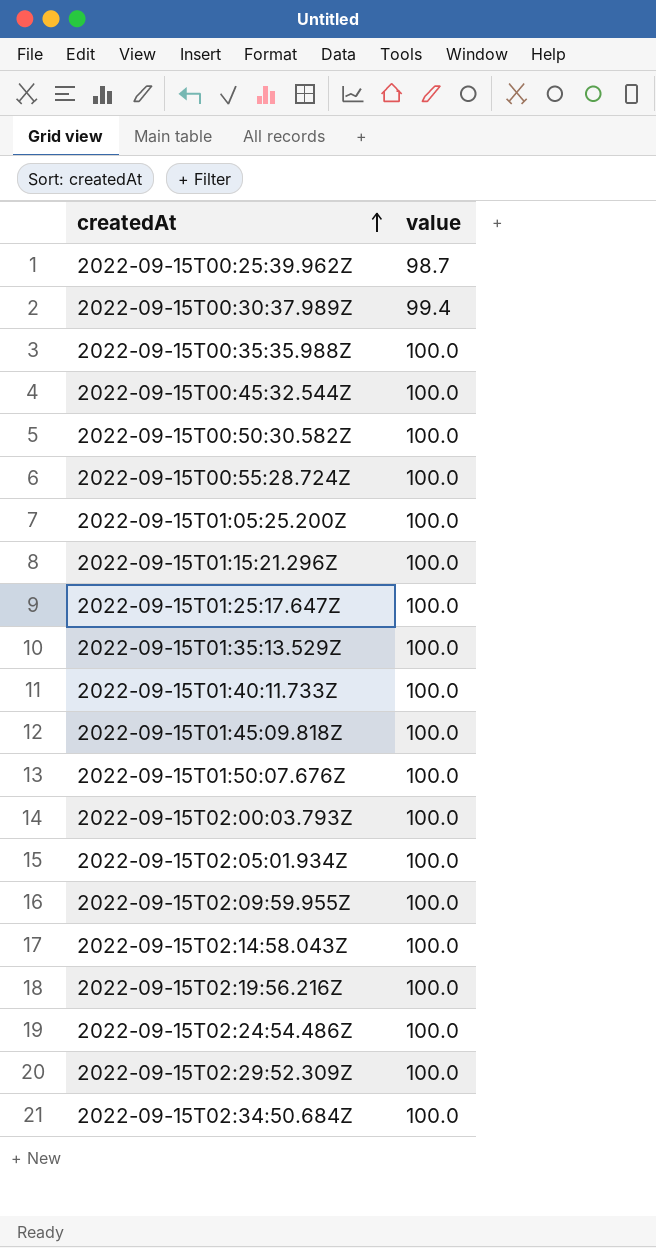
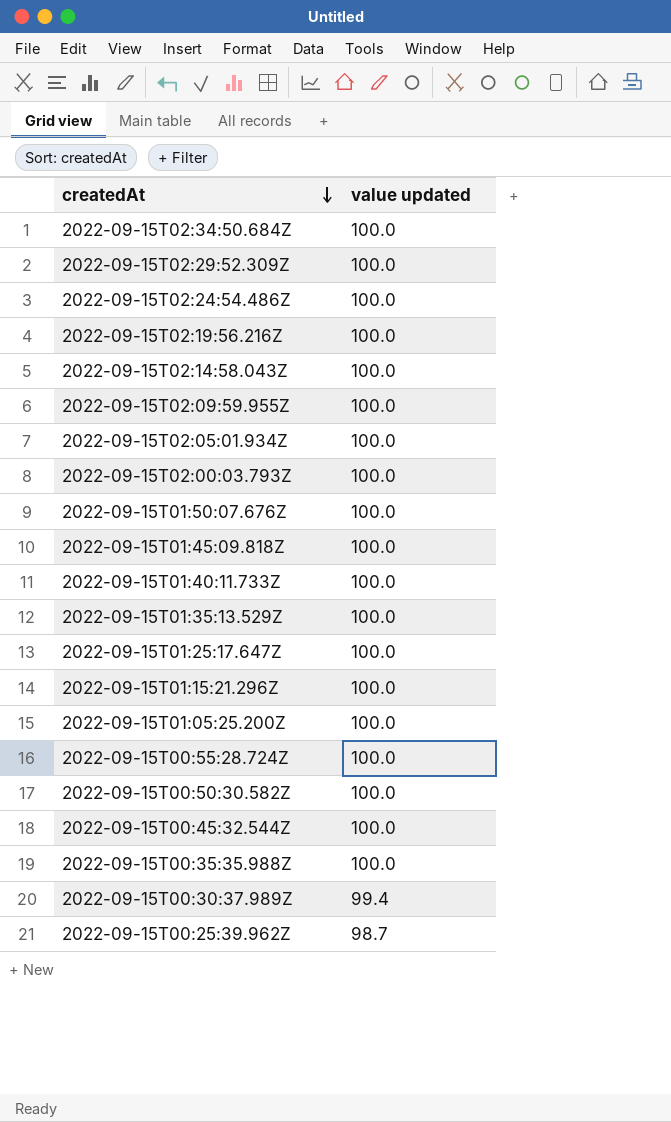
row order: createdAt ascending -> createdAt descending
column name: value -> value updated

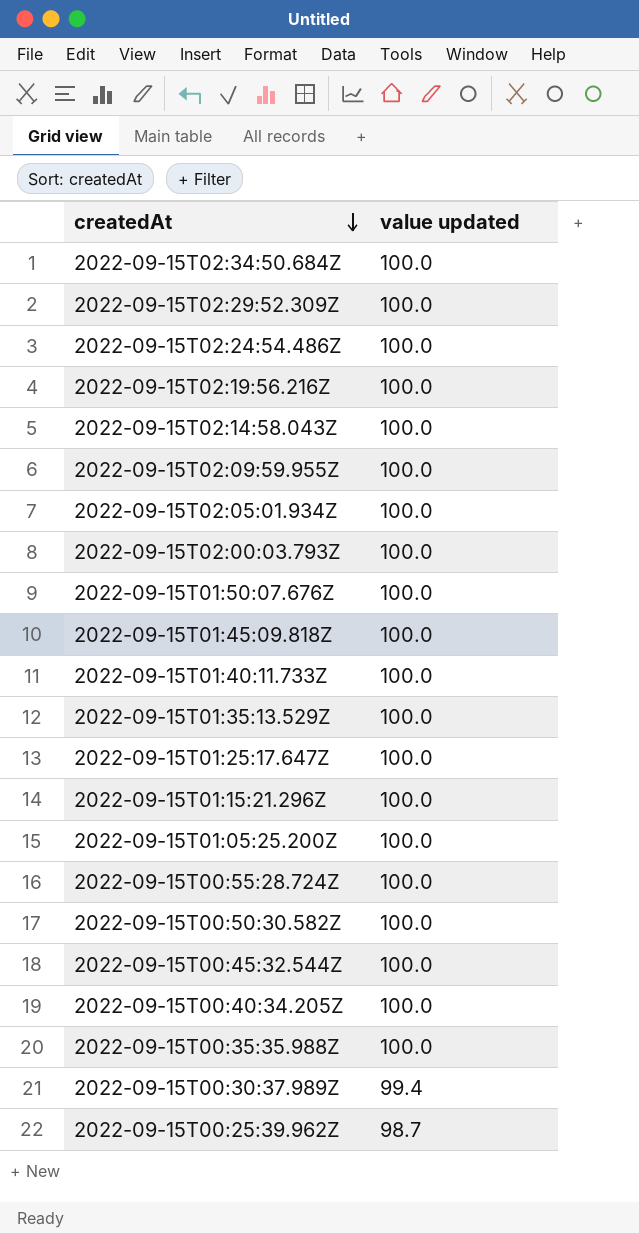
row 2022-09-15T00:40:34.205Z: none -> 100.0

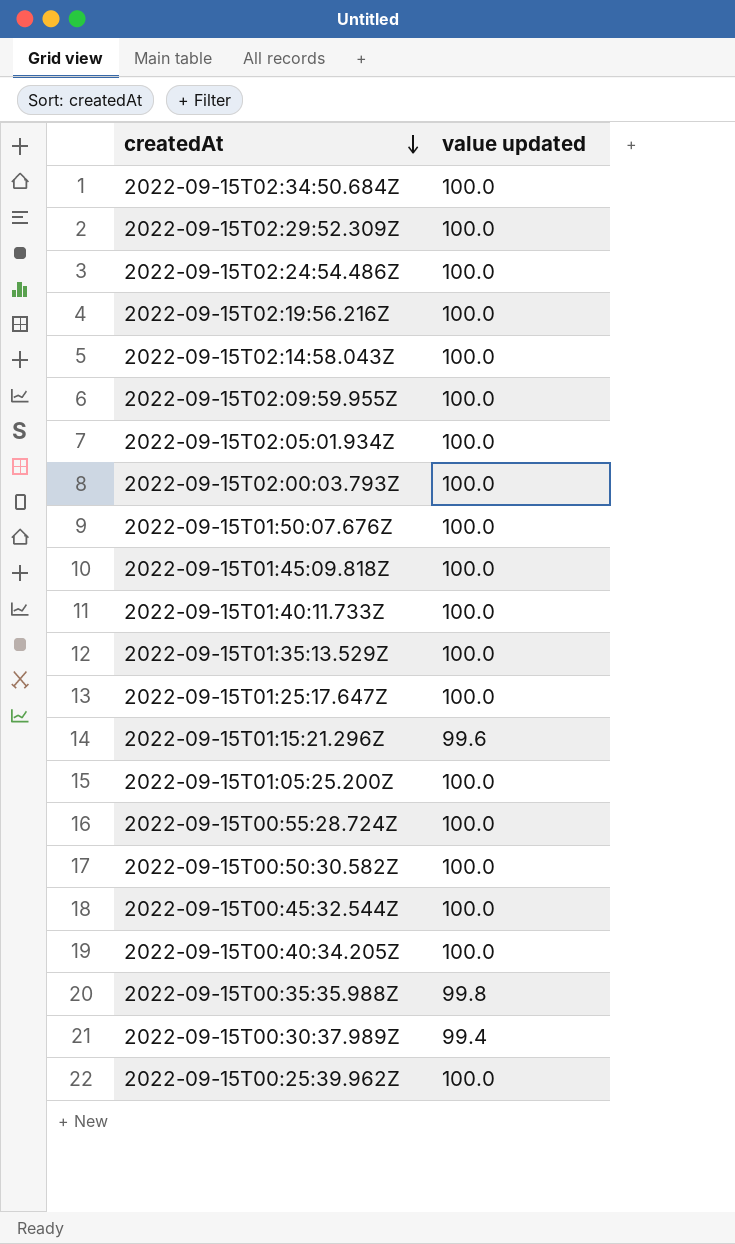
2022-09-15T01:15:21.296Z | value updated: 100.0 -> 99.6
2022-09-15T00:35:35.988Z | value updated: 100.0 -> 99.8
2022-09-15T00:25:39.962Z | value updated: 98.7 -> 100.0

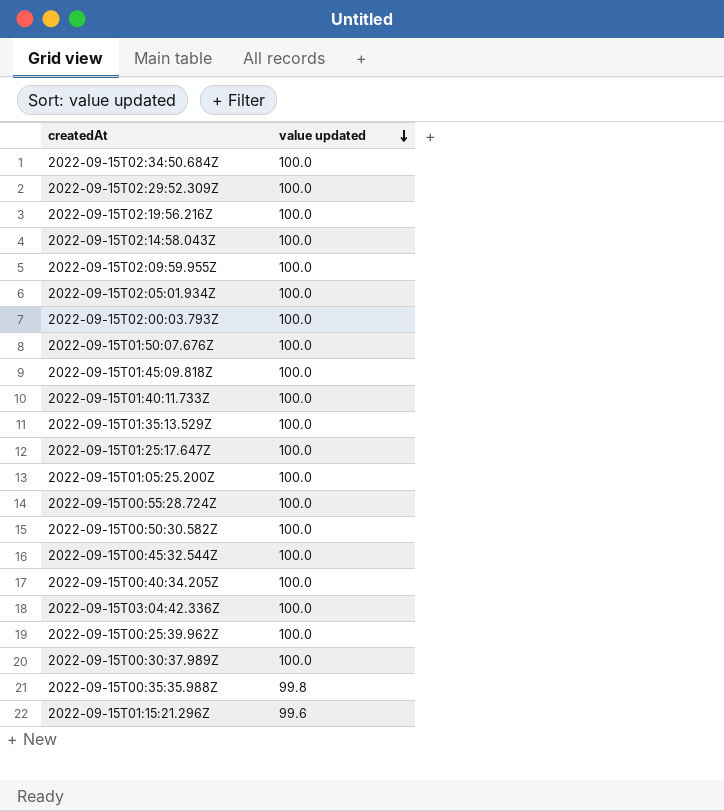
row order: createdAt descending -> value updated descending
row 2022-09-15T02:24:54.486Z: 100.0 -> none
row 2022-09-15T03:04:42.336Z: none -> 100.0
2022-09-15T00:30:37.989Z | value updated: 99.4 -> 100.0

